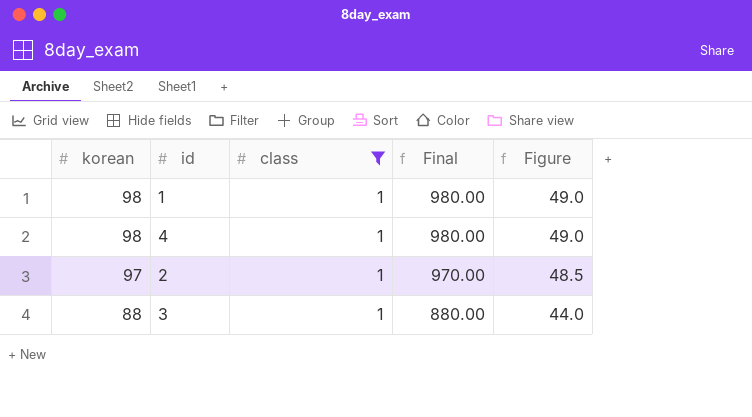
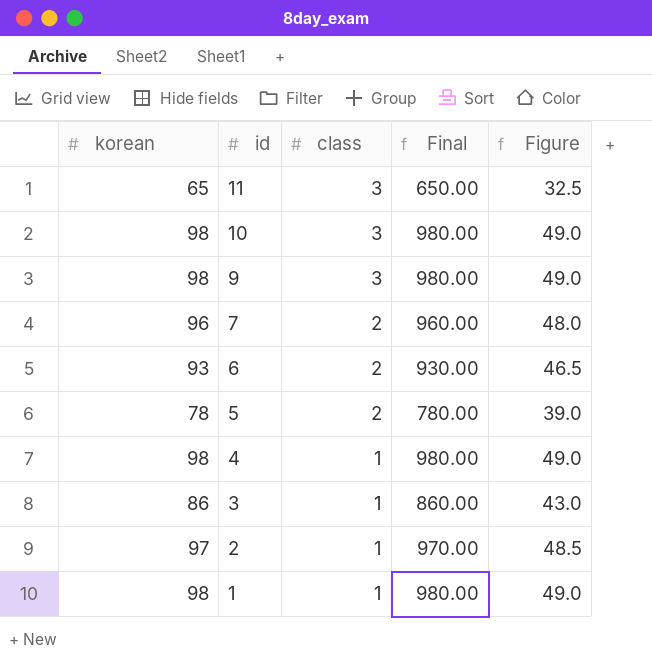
filter: class = 1 -> none
row order: korean descending -> id descending
3 | korean: 88 -> 86
3 | Final: 880.00 -> 860.00
3 | Figure: 44.0 -> 43.0

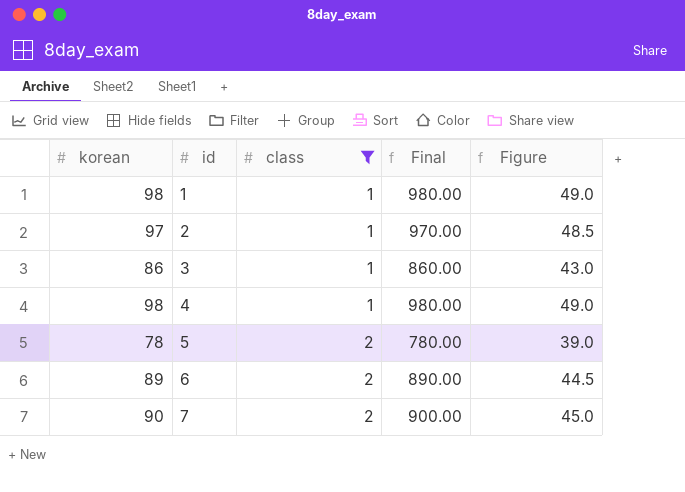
filter: none -> class != 3
row order: id descending -> id ascending
6 | korean: 93 -> 89
6 | Final: 930.00 -> 890.00
6 | Figure: 46.5 -> 44.5
7 | korean: 96 -> 90
7 | Final: 960.00 -> 900.00
7 | Figure: 48.0 -> 45.0

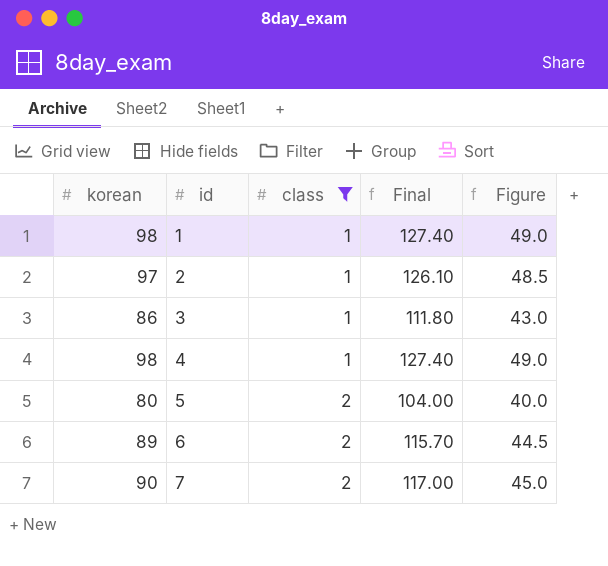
column Final | formula: [korean] * 10 -> [korean] * 1.3
5 | korean: 78 -> 80
5 | Figure: 39.0 -> 40.0

